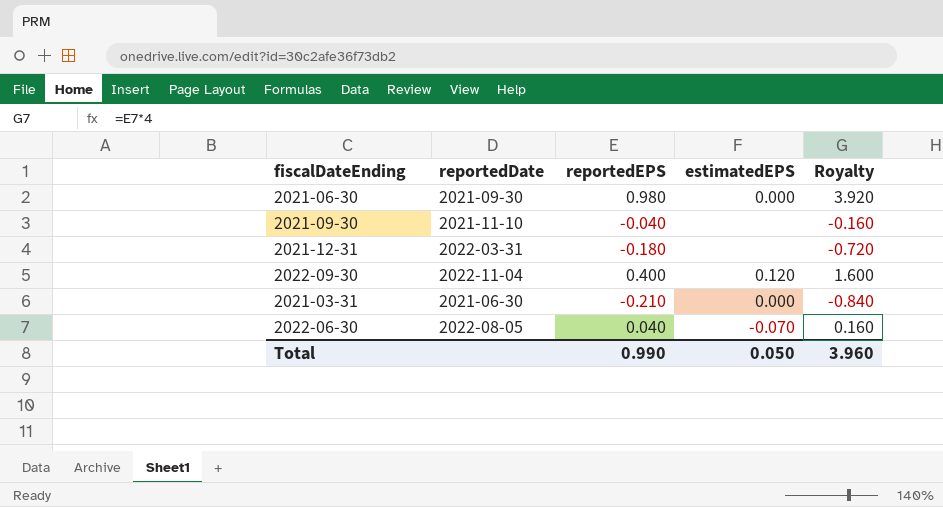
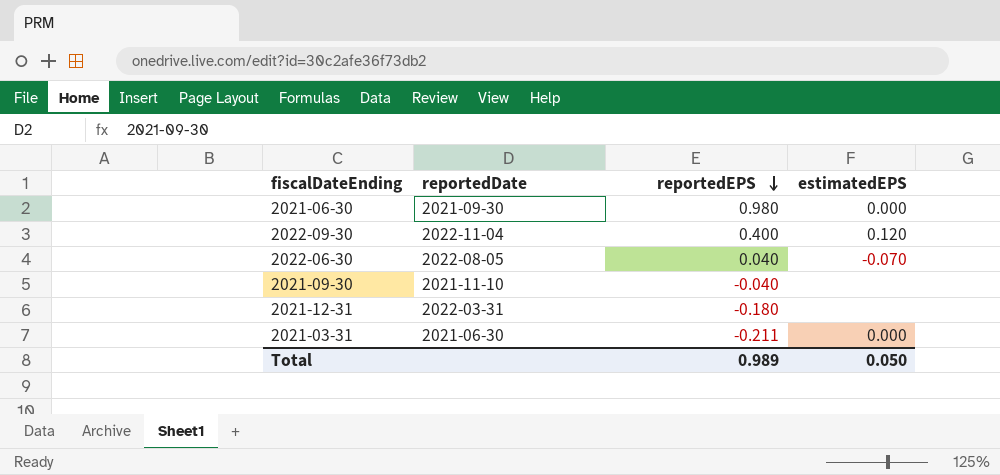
row order: none -> reportedEPS descending
column Royalty | formula: [reportedEPS] * 4 -> none
2021-03-31 | reportedEPS: -0.210 -> -0.211
Total | reportedEPS: 0.990 -> 0.989

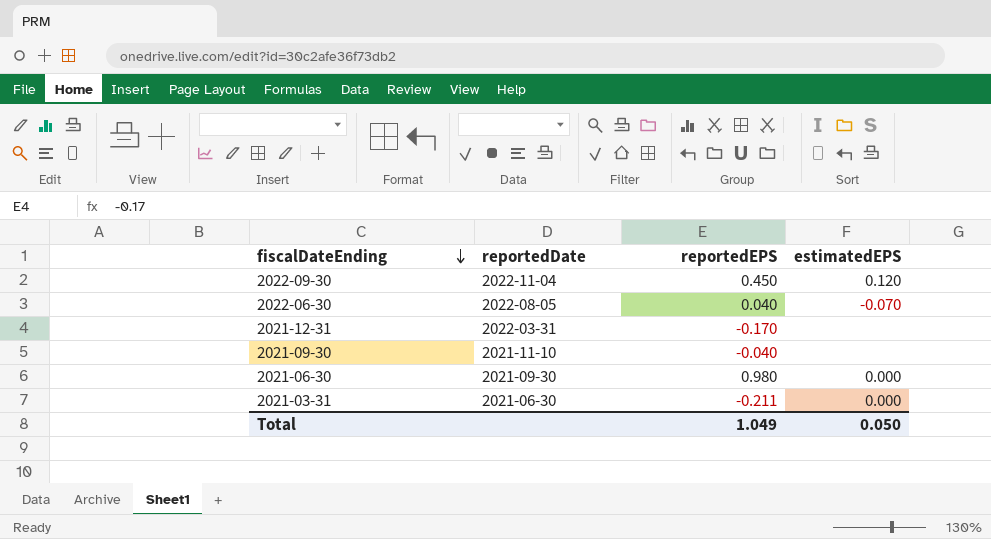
row order: reportedEPS descending -> fiscalDateEnding descending
2022-09-30 | reportedEPS: 0.400 -> 0.450
2021-12-31 | reportedEPS: -0.180 -> -0.170
Total | reportedEPS: 0.989 -> 1.049

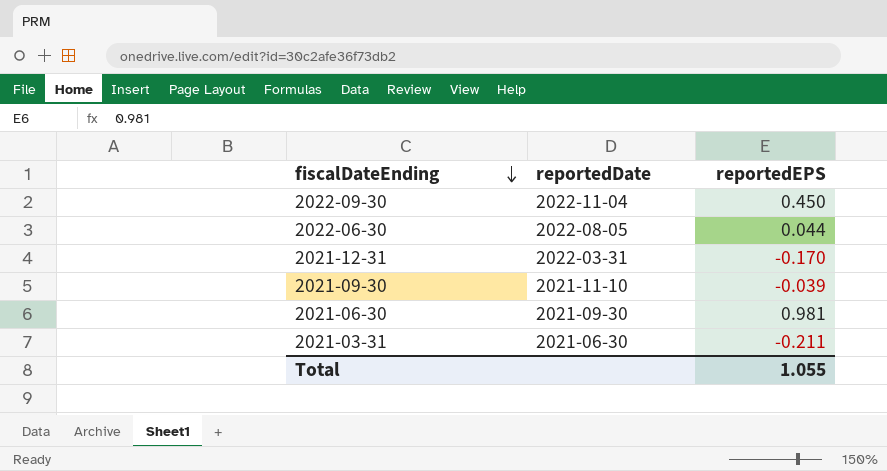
column estimatedEPS | position: 4 -> none
2022-06-30 | reportedEPS: 0.040 -> 0.044
2021-09-30 | reportedEPS: -0.040 -> -0.039
2021-06-30 | reportedEPS: 0.980 -> 0.981
Total | reportedEPS: 1.049 -> 1.055

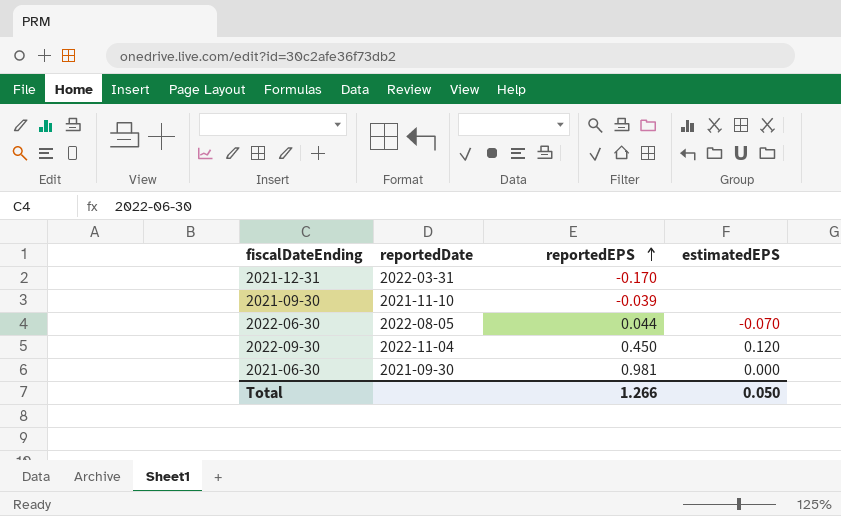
row order: fiscalDateEnding descending -> reportedEPS ascending
column estimatedEPS | position: none -> 4
row 2021-03-31: 2021-06-30 | -0.211 -> none
Total | reportedEPS: 1.055 -> 1.266

